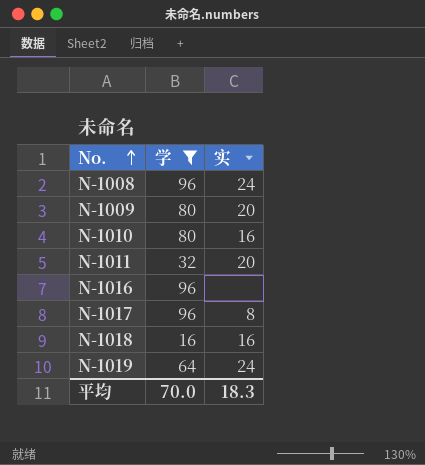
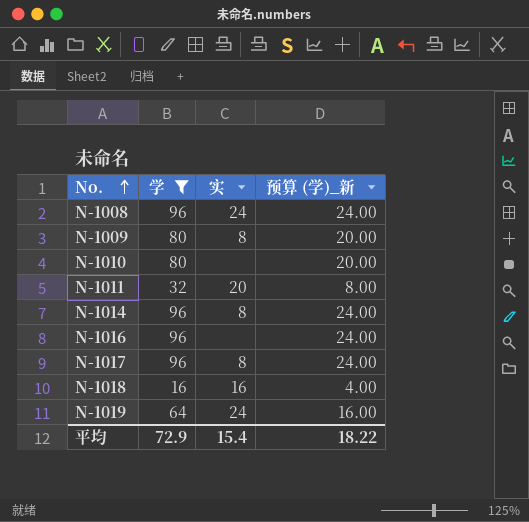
column 预算 (学)_新 | formula: none -> [学] * 0.25
N-1009 | 实: 20 -> 8
N-1010 | 实: 16 -> none
row N-1014: none -> 96 | 8 | 24.00
平均 | 学: 70.0 -> 72.9
平均 | 实: 18.3 -> 15.4

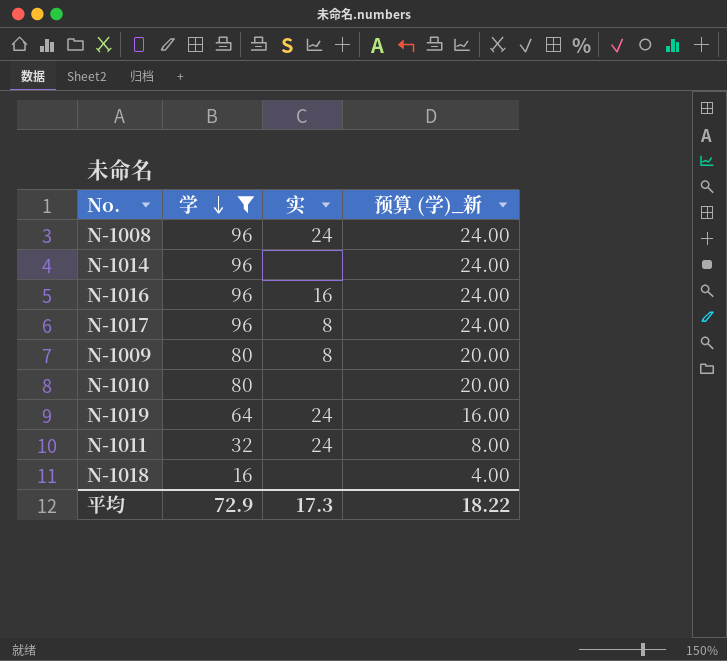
row order: No. ascending -> 学 descending
N-1014 | 实: 8 -> none
N-1016 | 实: none -> 16
N-1011 | 实: 20 -> 24
N-1018 | 实: 16 -> none
平均 | 实: 15.4 -> 17.3

